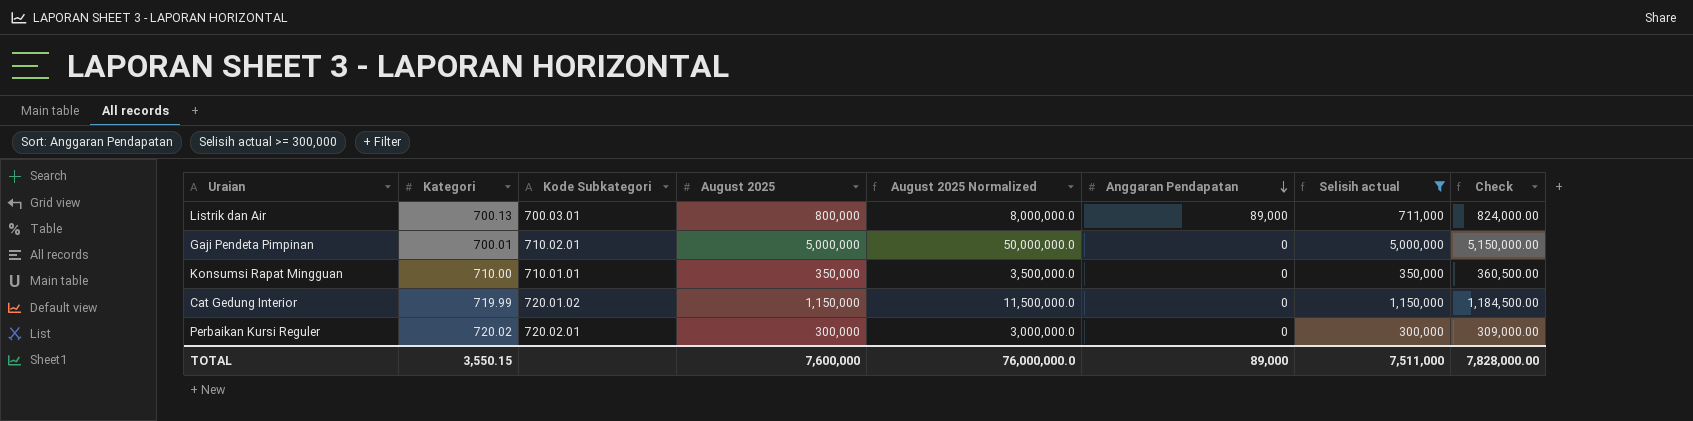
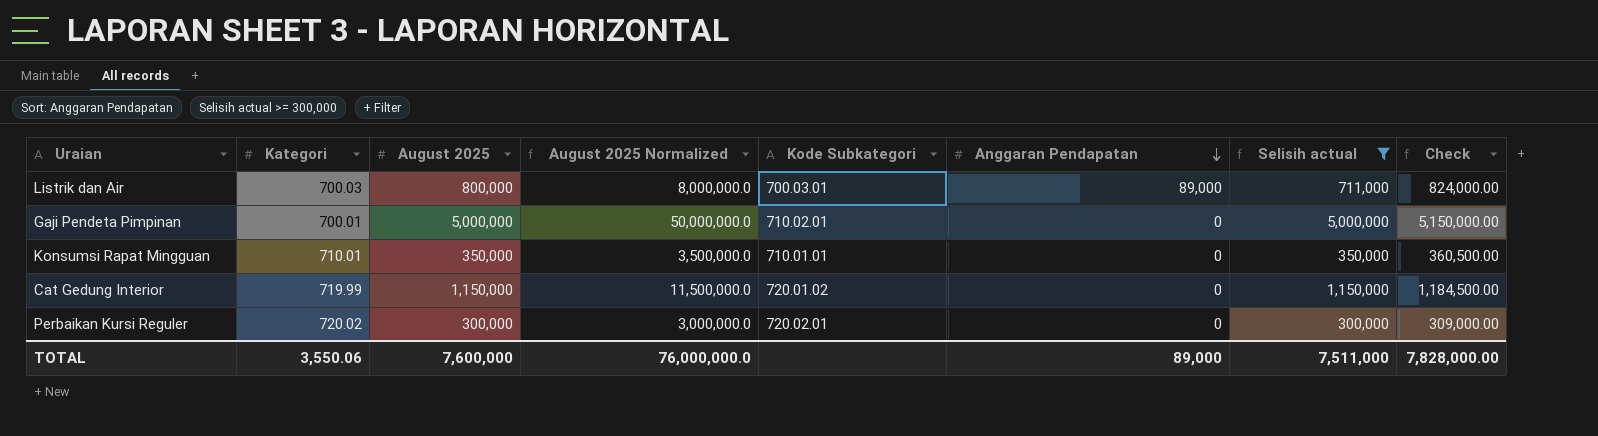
column Kode Subkategori | position: 3 -> 5
Listrik dan Air | Kategori: 700.13 -> 700.03
Konsumsi Rapat Mingguan | Kategori: 710.00 -> 710.01
TOTAL | Kategori: 3,550.15 -> 3,550.06

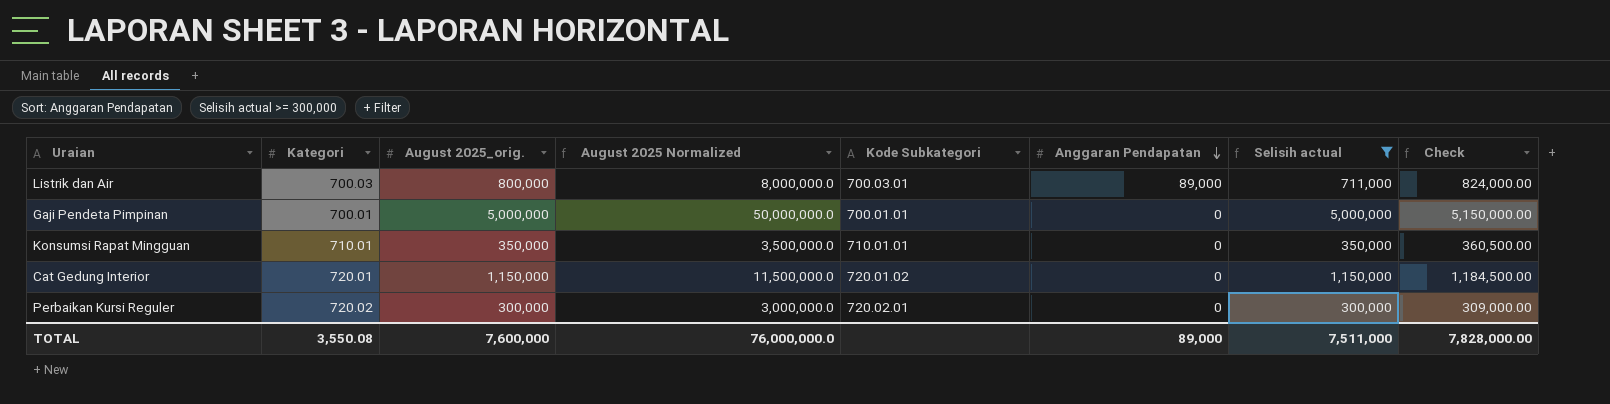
column name: August 2025 -> August 2025_orig.
Gaji Pendeta Pimpinan | Kode Subkategori: 710.02.01 -> 700.01.01
Cat Gedung Interior | Kategori: 719.99 -> 720.01
TOTAL | Kategori: 3,550.06 -> 3,550.08

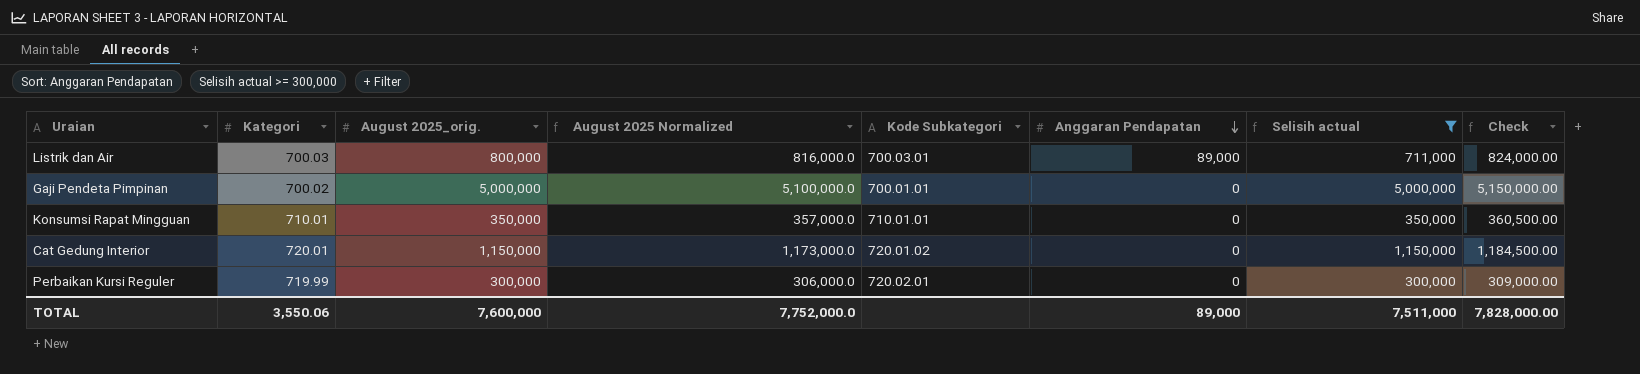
column August 2025 Normalized | formula: [August 2025_orig.] * 10 -> [August 2025_orig.] * 1.02
Gaji Pendeta Pimpinan | Kategori: 700.01 -> 700.02
Perbaikan Kursi Reguler | Kategori: 720.02 -> 719.99
TOTAL | Kategori: 3,550.08 -> 3,550.06
TOTAL | August 2025 Normalized: 76,000,000.0 -> 7,752,000.0

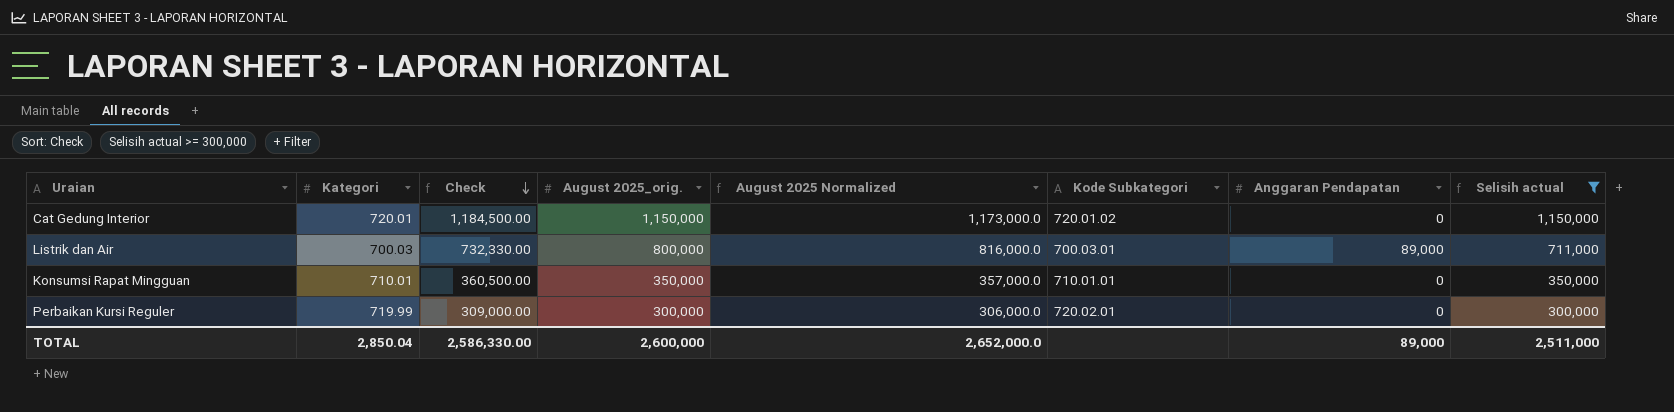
row order: Anggaran Pendapatan descending -> Check descending
column Check | formula: [August 2025_orig.] * 1.03 -> [Selisih actual] * 1.03
column Check | position: 8 -> 3
row Gaji Pendeta Pimpinan: 700.02 | 5,000,000 | 5,100,000.0 | 700.01.01 | 0 | 5,000,000 | 5,150,000.00 -> none
TOTAL | Kategori: 3,550.06 -> 2,850.04
TOTAL | Check: 7,828,000.00 -> 2,586,330.00
TOTAL | August 2025_orig.: 7,600,000 -> 2,600,000
TOTAL | August 2025 Normalized: 7,752,000.0 -> 2,652,000.0
TOTAL | Selisih actual: 7,511,000 -> 2,511,000

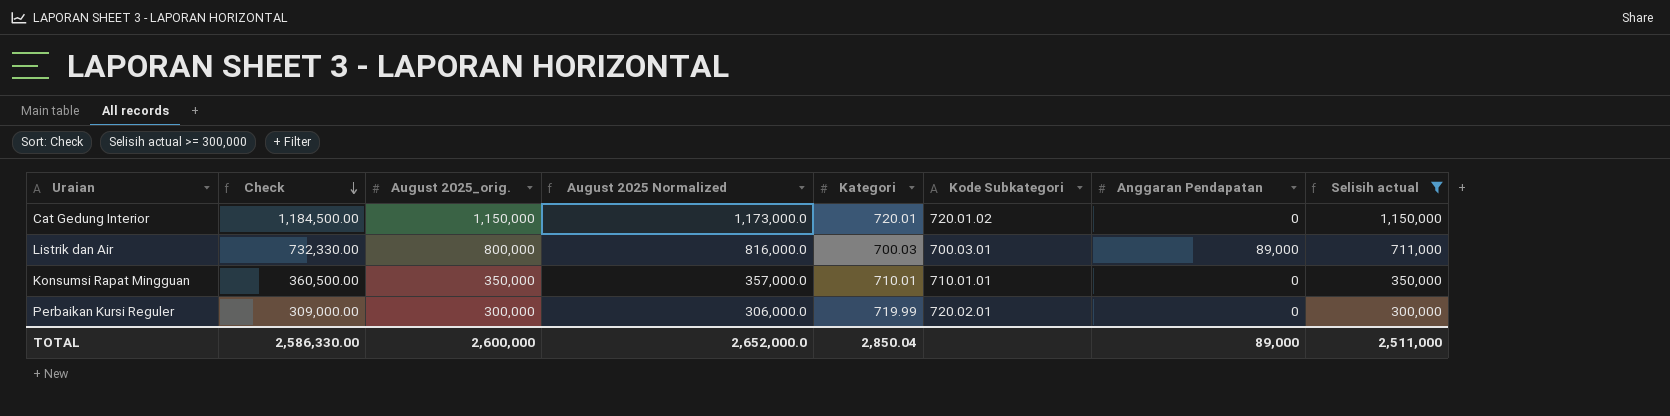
column Kategori | position: 2 -> 5

